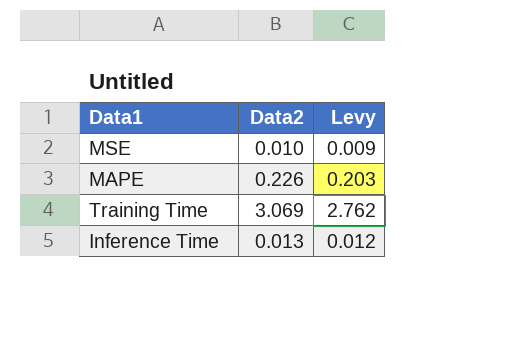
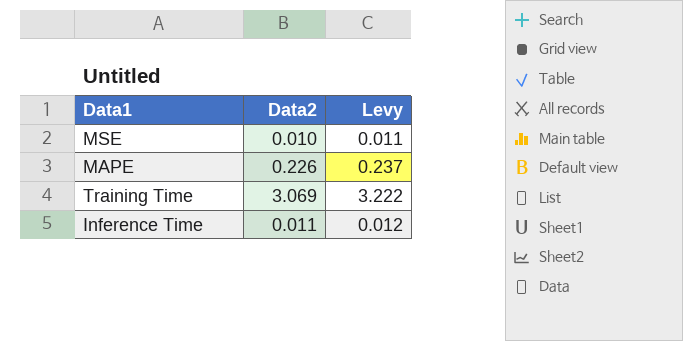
column Levy | formula: [Data2] * 0.9 -> [Data2] * 1.05
Inference Time | Data2: 0.013 -> 0.011

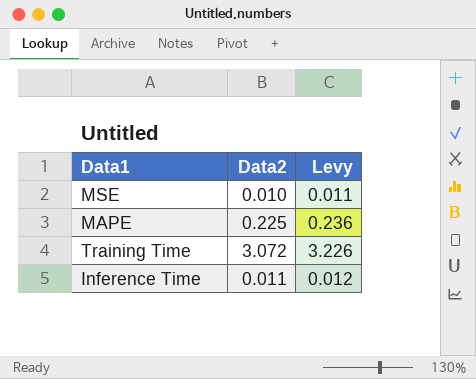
MAPE | Data2: 0.226 -> 0.225
MAPE | Levy: 0.237 -> 0.236
Training Time | Data2: 3.069 -> 3.072
Training Time | Levy: 3.222 -> 3.226

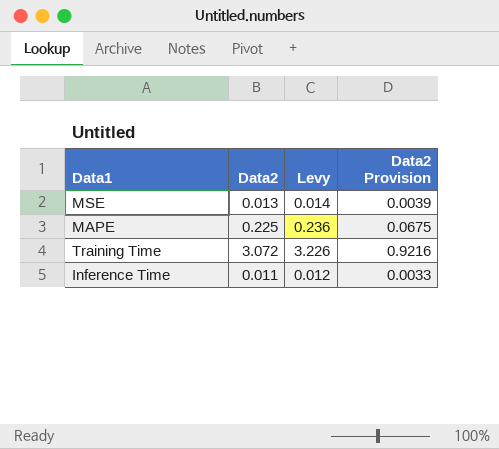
column Data2 Provision | formula: none -> [Data2] * 0.3
MSE | Data2: 0.010 -> 0.013
MSE | Levy: 0.011 -> 0.014

